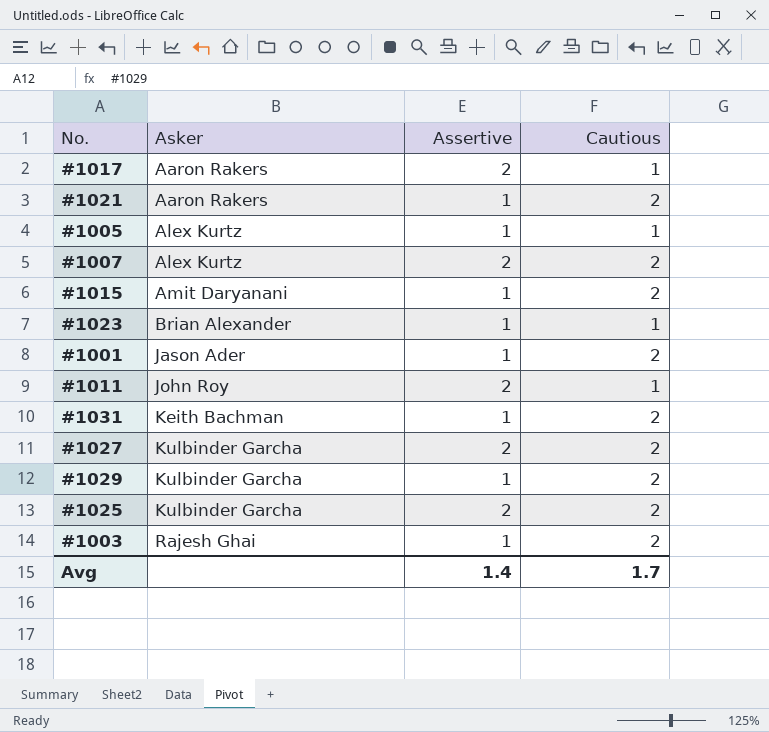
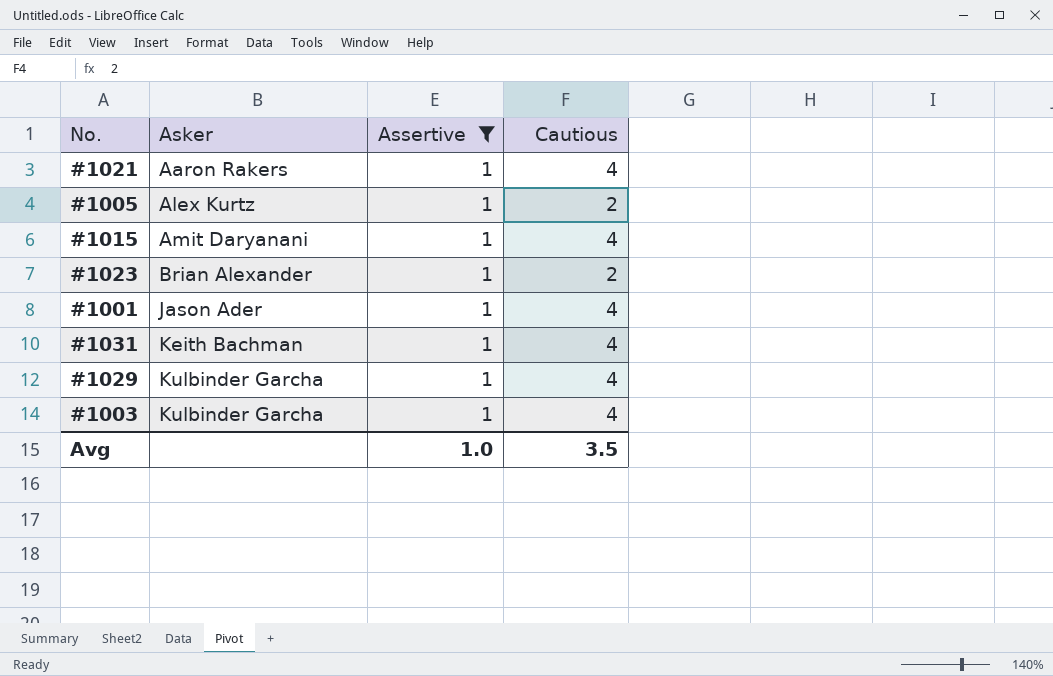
filter: none -> Assertive = 1
#1021 | Cautious: 2 -> 4
#1005 | Cautious: 1 -> 2
#1015 | Cautious: 2 -> 4
#1023 | Cautious: 1 -> 2
#1001 | Cautious: 2 -> 4
#1031 | Cautious: 2 -> 4
#1029 | Cautious: 2 -> 4
#1003 | Asker: Rajesh Ghai -> Kulbinder Garcha
#1003 | Cautious: 2 -> 4
Avg | Assertive: 1.4 -> 1.0
Avg | Cautious: 1.7 -> 3.5

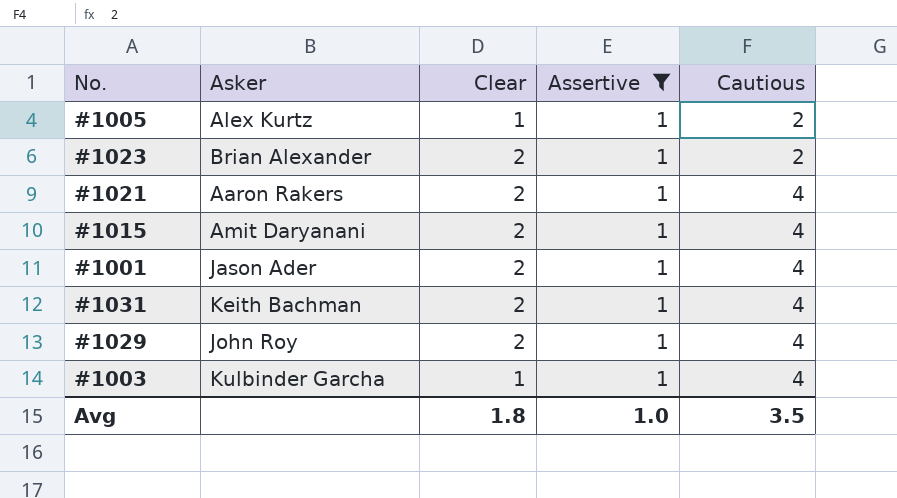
row order: Asker ascending -> Cautious ascending
column Clear | position: none -> 3
#1029 | Asker: Kulbinder Garcha -> John Roy

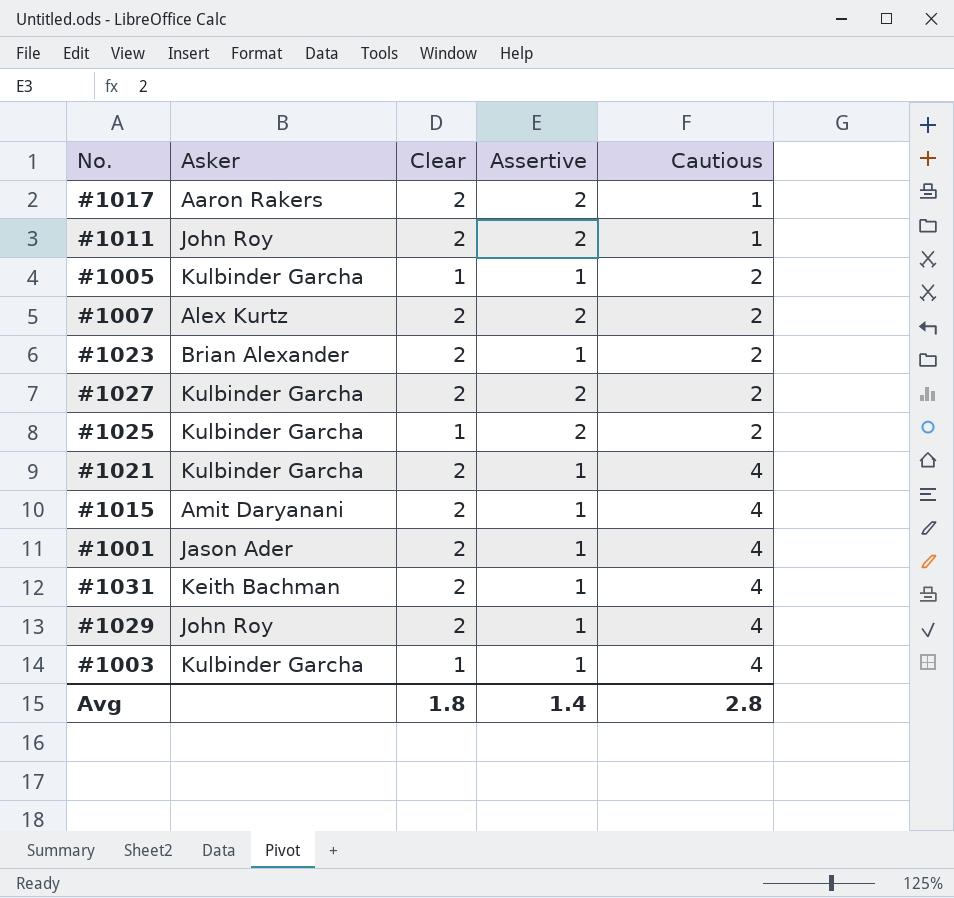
filter: Assertive = 1 -> none
#1005 | Asker: Alex Kurtz -> Kulbinder Garcha
#1021 | Asker: Aaron Rakers -> Kulbinder Garcha
Avg | Assertive: 1.0 -> 1.4
Avg | Cautious: 3.5 -> 2.8

